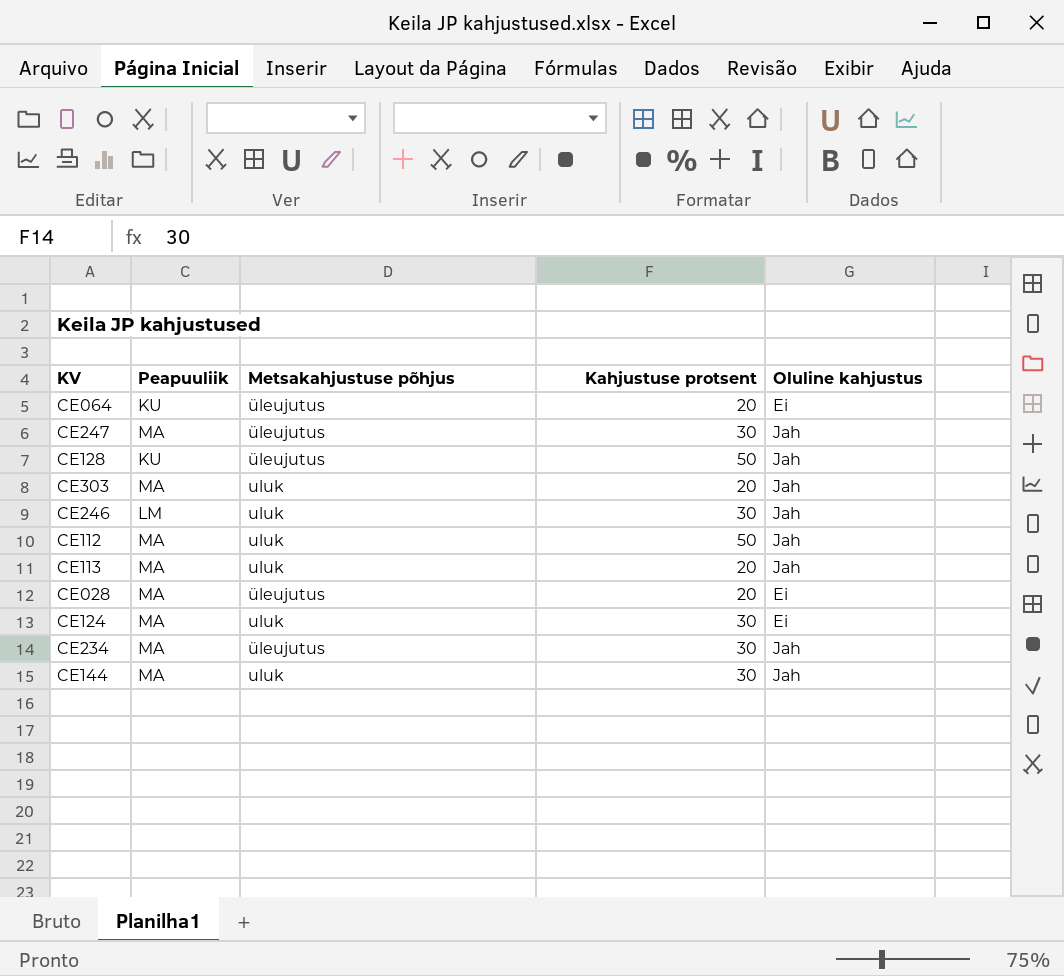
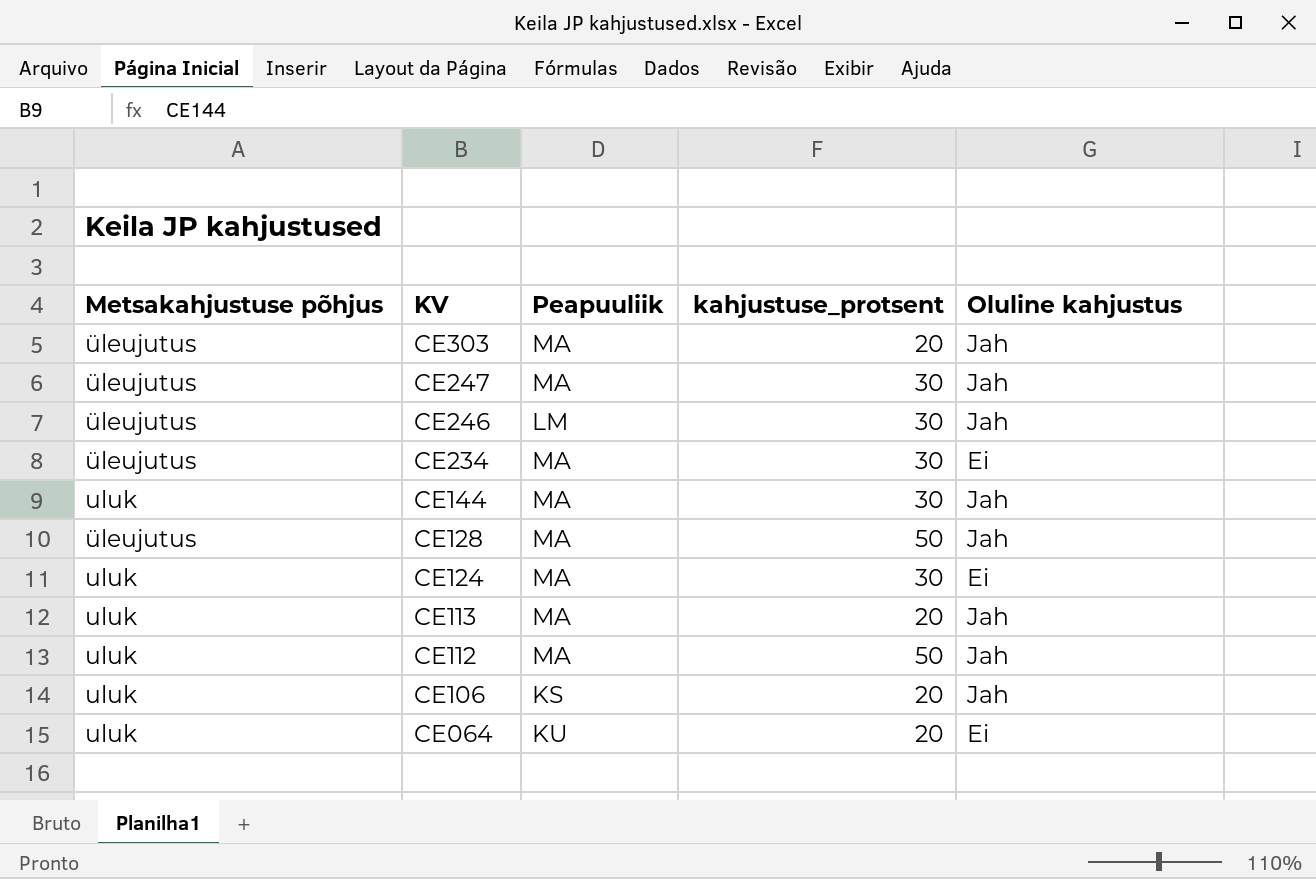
row order: none -> KV descending
column Metsakahjustuse põhjus | position: 3 -> 1
column name: Kahjustuse protsent -> kahjustuse_protsent
row CE028: MA | üleujutus | 20 | Ei -> none
CE303 | Metsakahjustuse põhjus: uluk -> üleujutus
CE246 | Metsakahjustuse põhjus: uluk -> üleujutus
CE234 | Oluline kahjustus: Jah -> Ei
CE128 | Peapuuliik: KU -> MA
row CE106: none -> uluk | KS | 20 | Jah
CE064 | Metsakahjustuse põhjus: üleujutus -> uluk

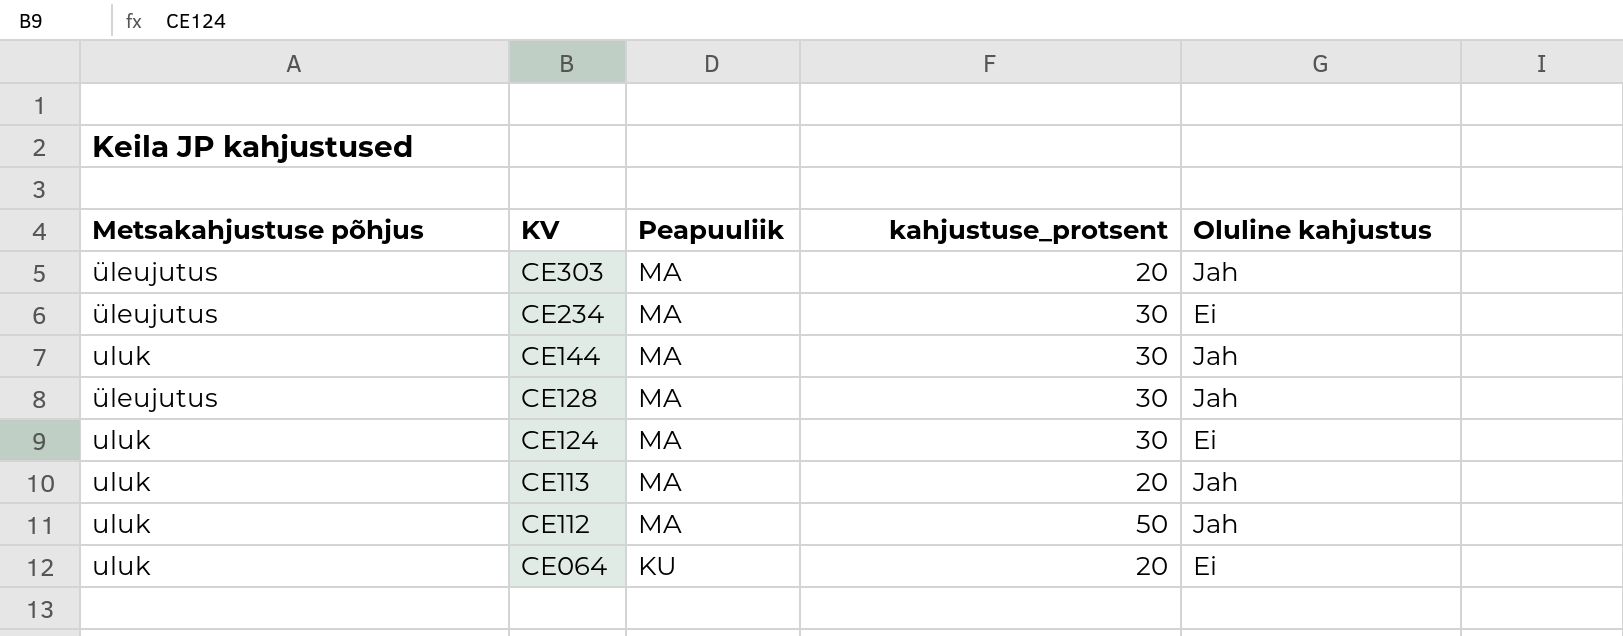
row CE247: üleujutus | MA | 30 | Jah -> none
row CE246: üleujutus | LM | 30 | Jah -> none
row CE106: uluk | KS | 20 | Jah -> none
CE128 | kahjustuse_protsent: 50 -> 30

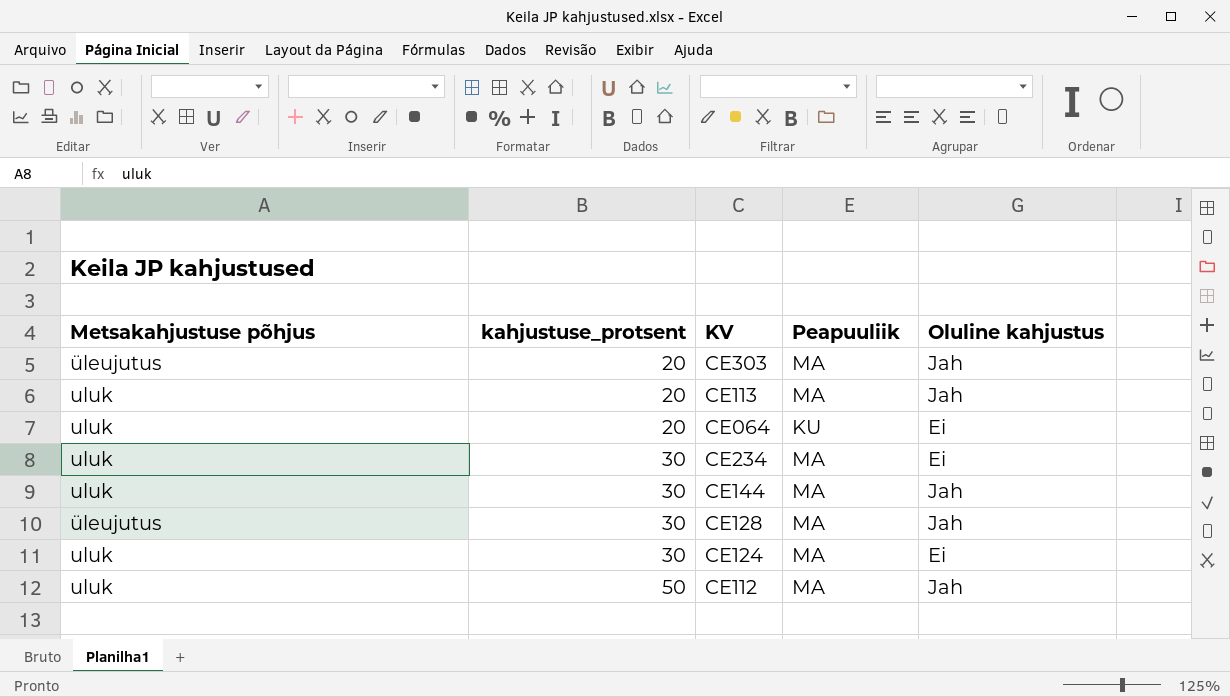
row order: KV descending -> kahjustuse_protsent ascending
column kahjustuse_protsent | position: 4 -> 2
CE234 | Metsakahjustuse põhjus: üleujutus -> uluk

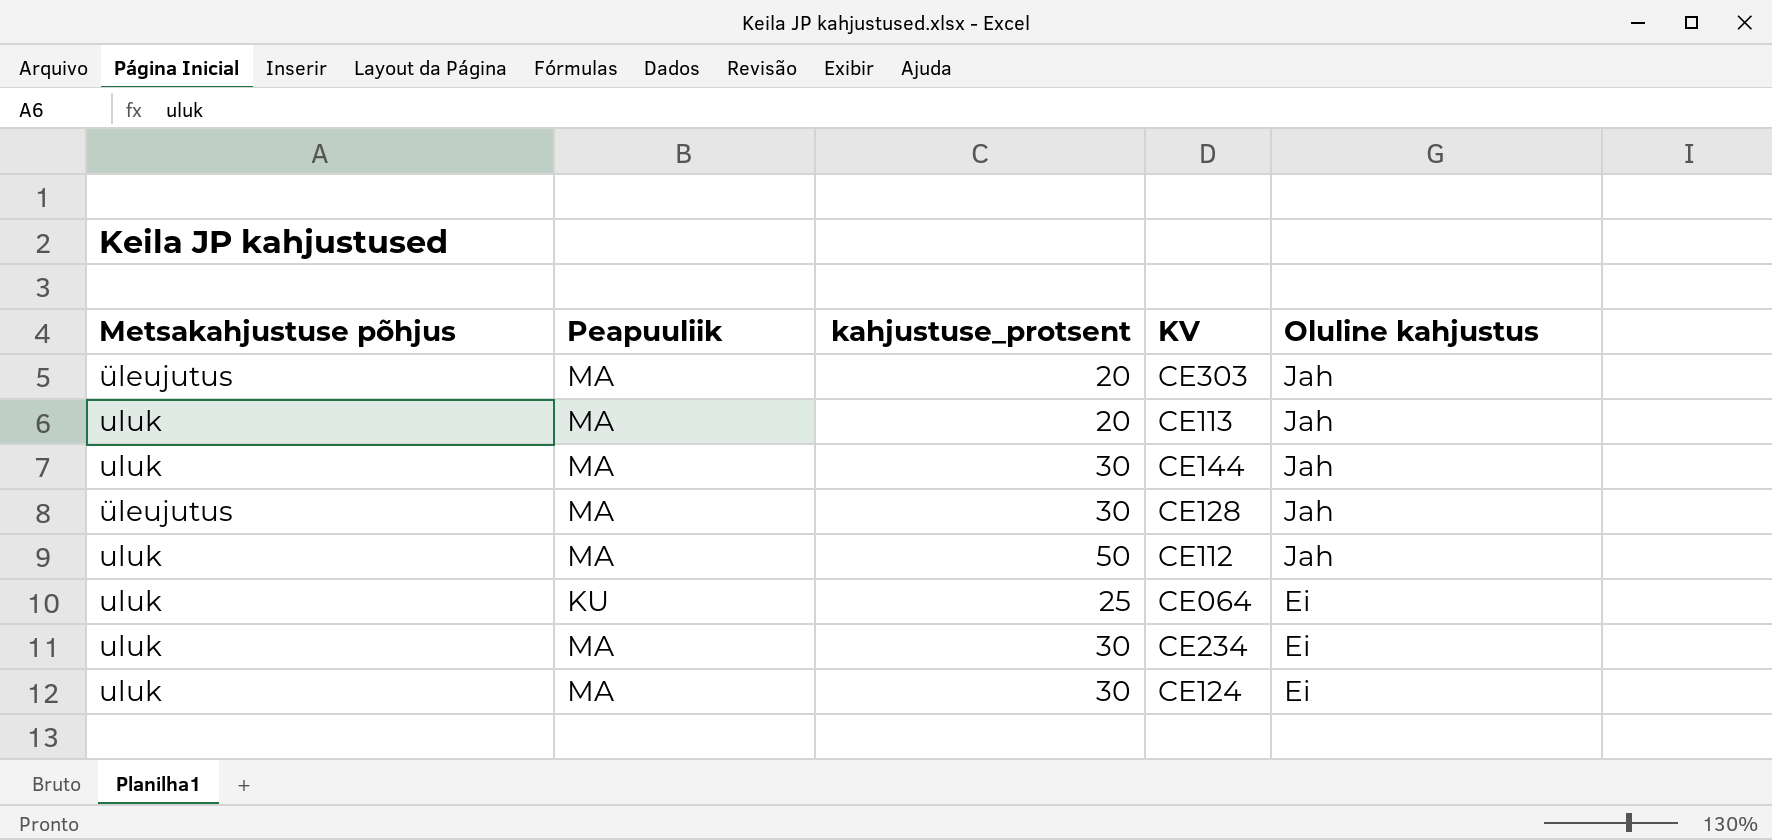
row order: kahjustuse_protsent ascending -> Oluline kahjustus descending
column Peapuuliik | position: 4 -> 2
CE064 | kahjustuse_protsent: 20 -> 25

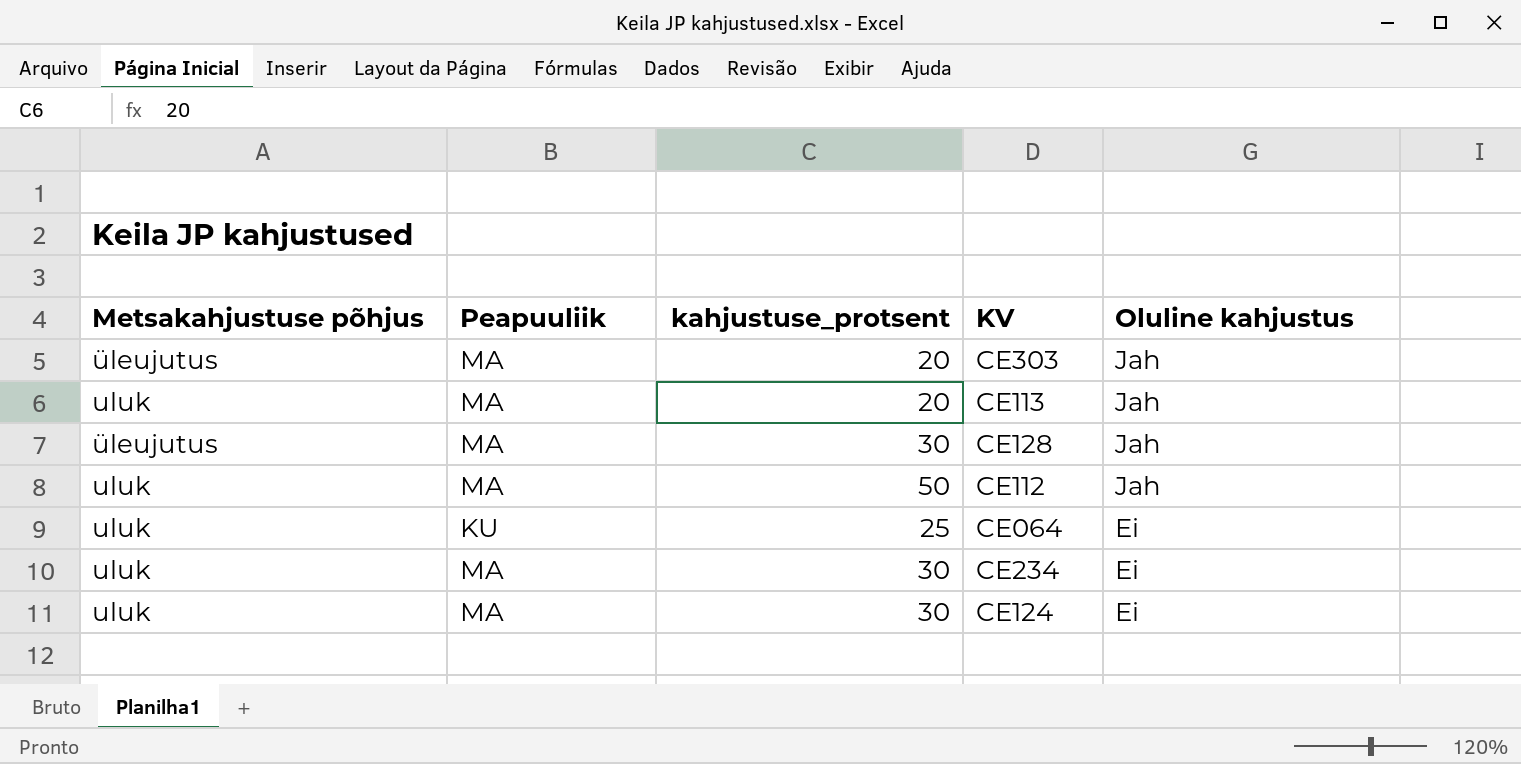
row CE144: uluk | MA | 30 | Jah -> none

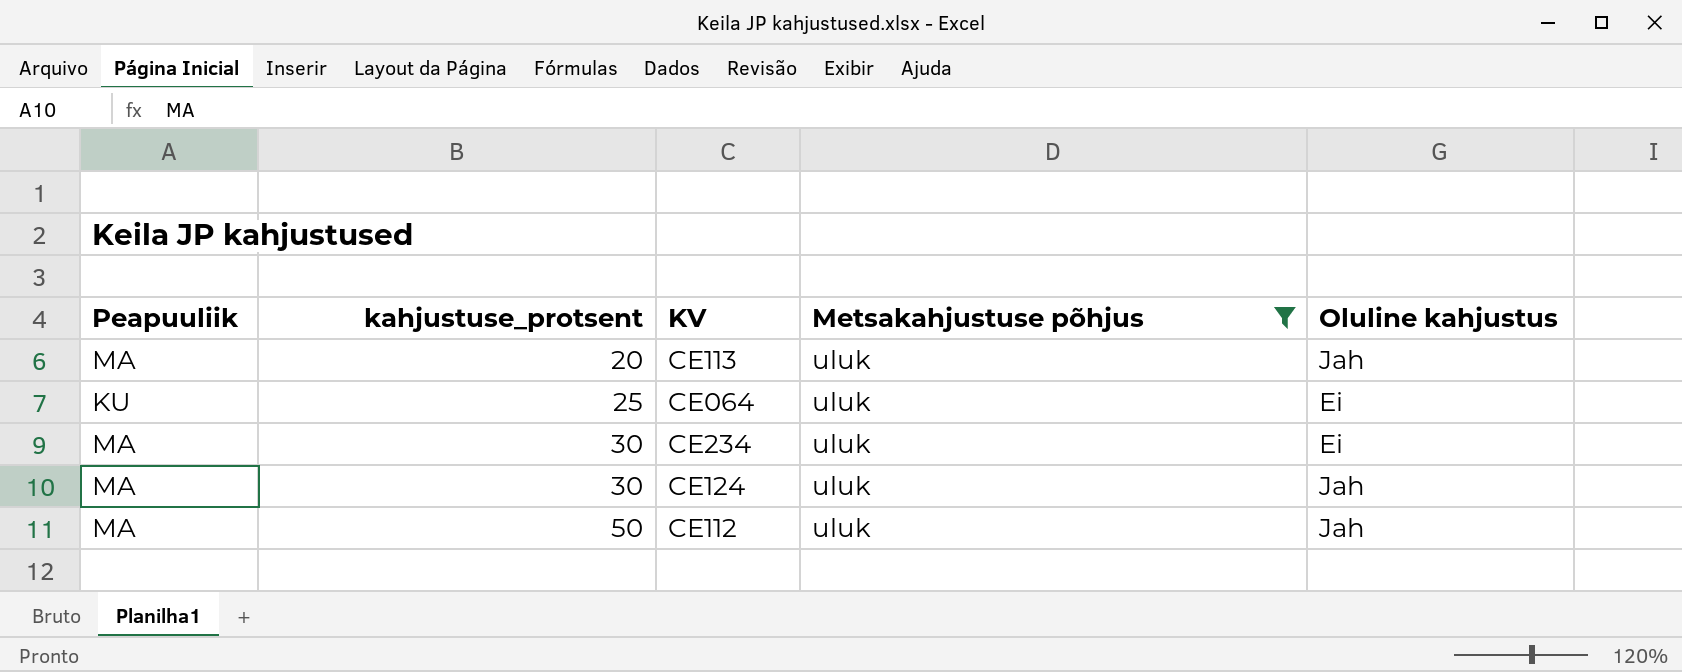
filter: none -> Metsakahjustuse põhjus = uluk
row order: Oluline kahjustus descending -> kahjustuse_protsent ascending
column Metsakahjustuse põhjus | position: 1 -> 4
CE124 | Oluline kahjustus: Ei -> Jah

